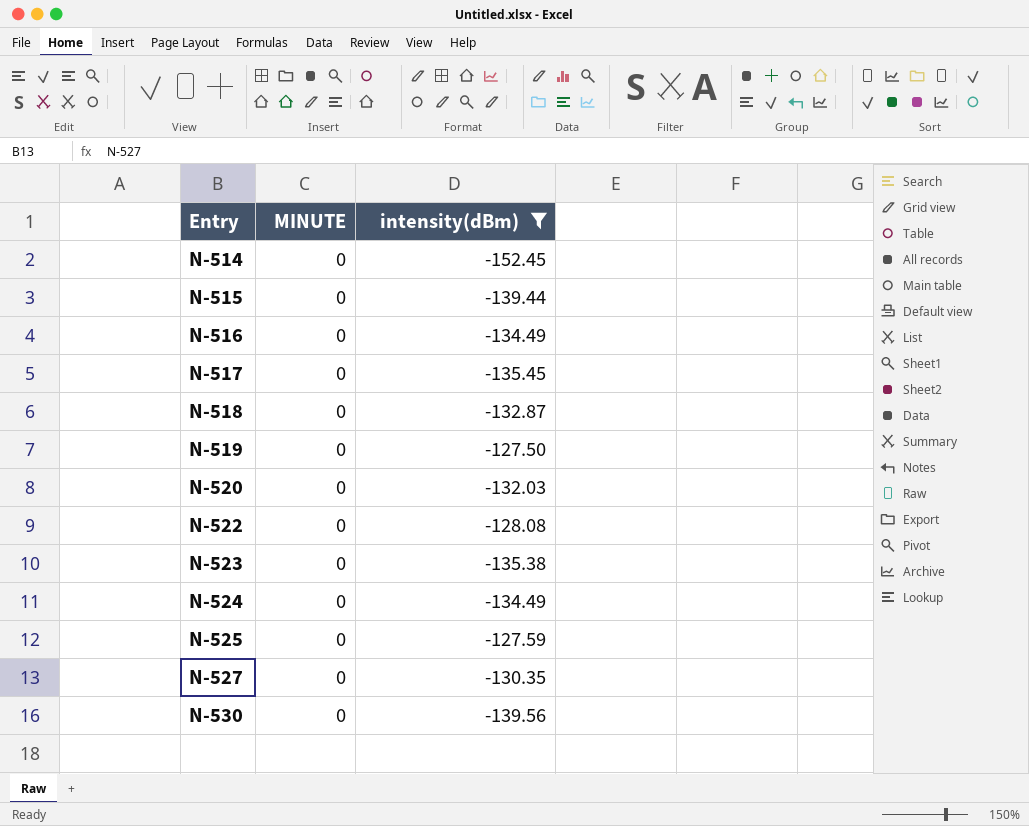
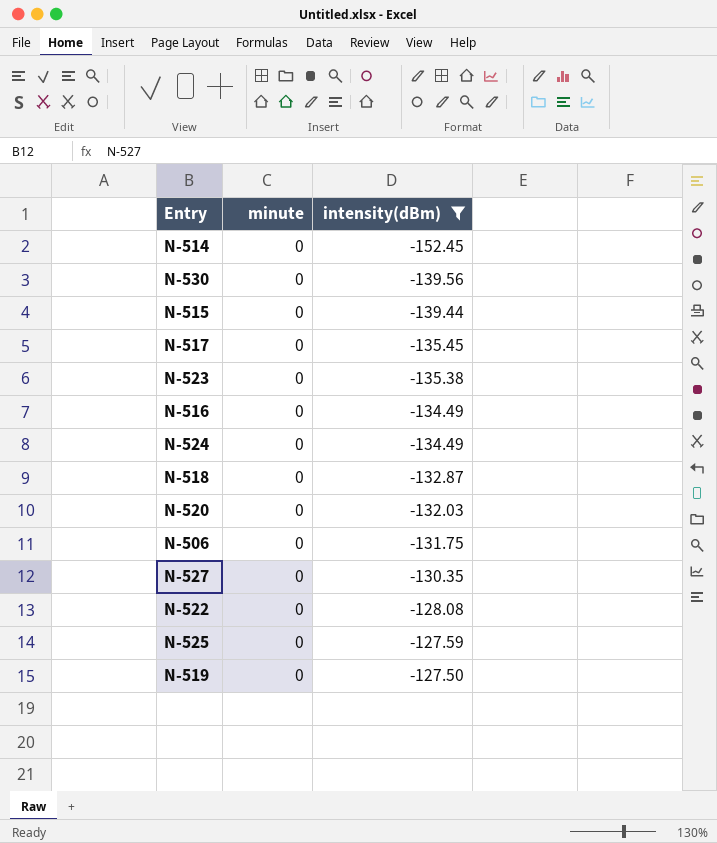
row order: Entry ascending -> intensity(dBm) ascending
column name: MINUTE -> minute
row N-506: none -> 0 | -131.75

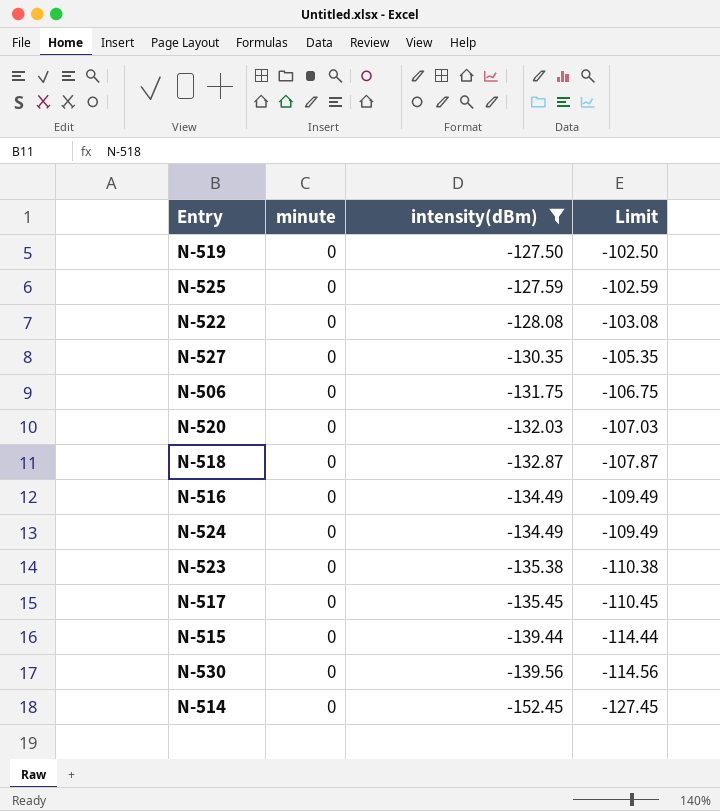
row order: intensity(dBm) ascending -> intensity(dBm) descending
column Limit | formula: none -> [intensity(dBm)] + 25

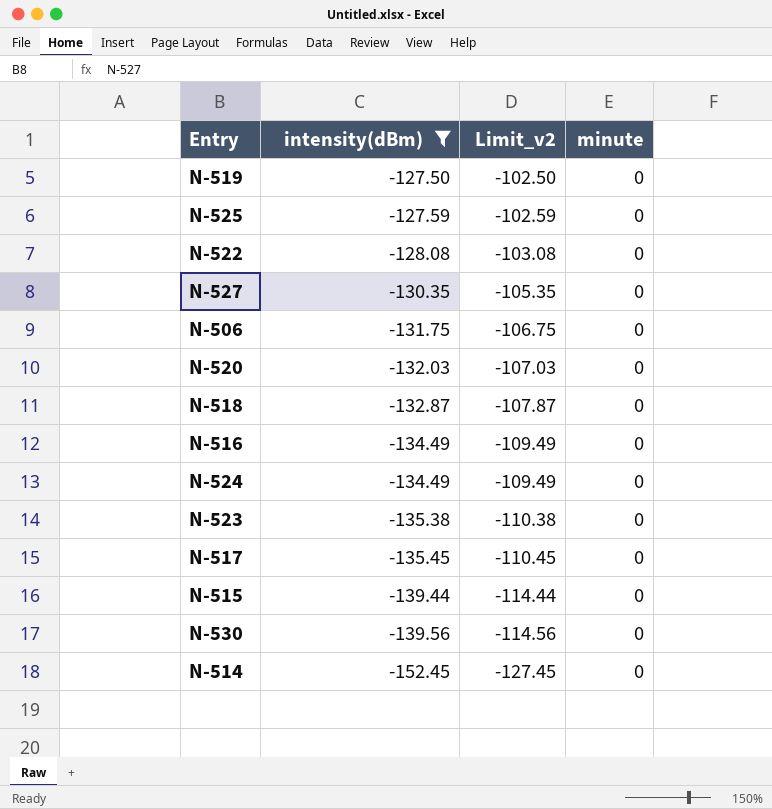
column name: Limit -> Limit_v2
column minute | position: 2 -> 4

